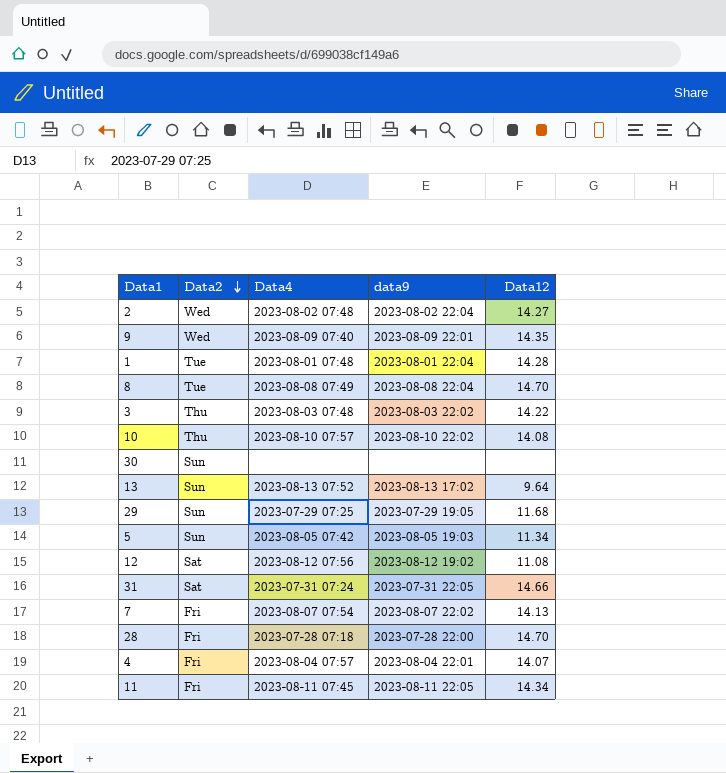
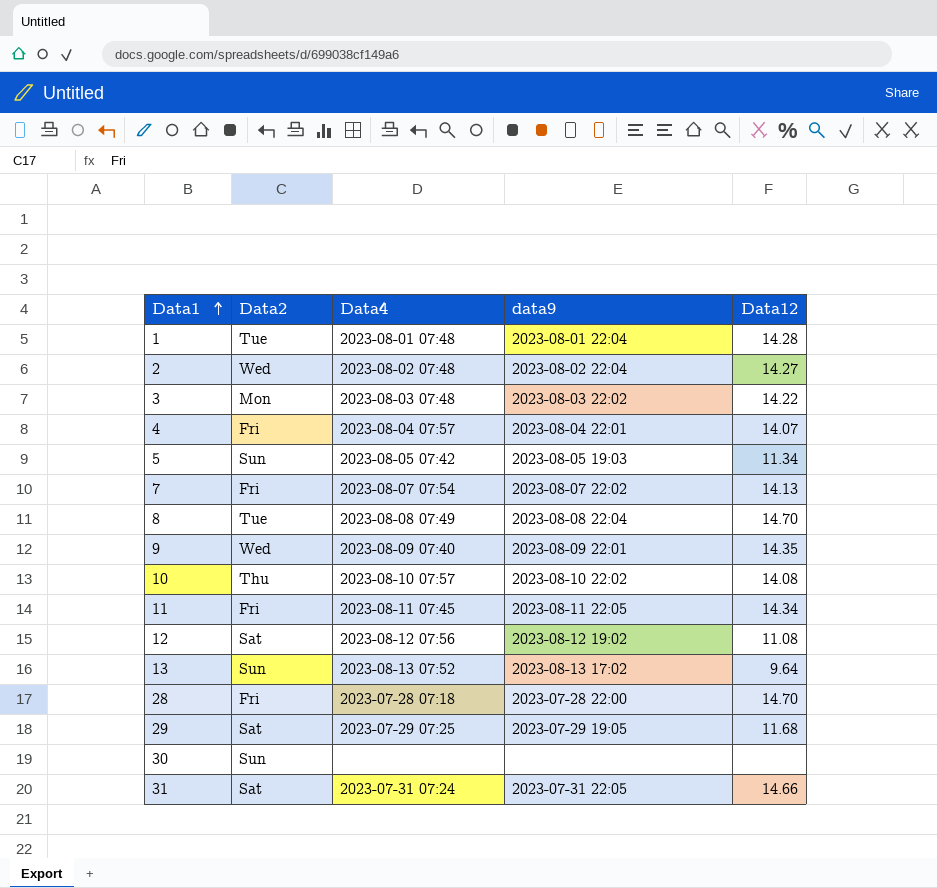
row order: Data2 descending -> Data1 ascending
3 | Data2: Thu -> Mon
29 | Data2: Sun -> Sat

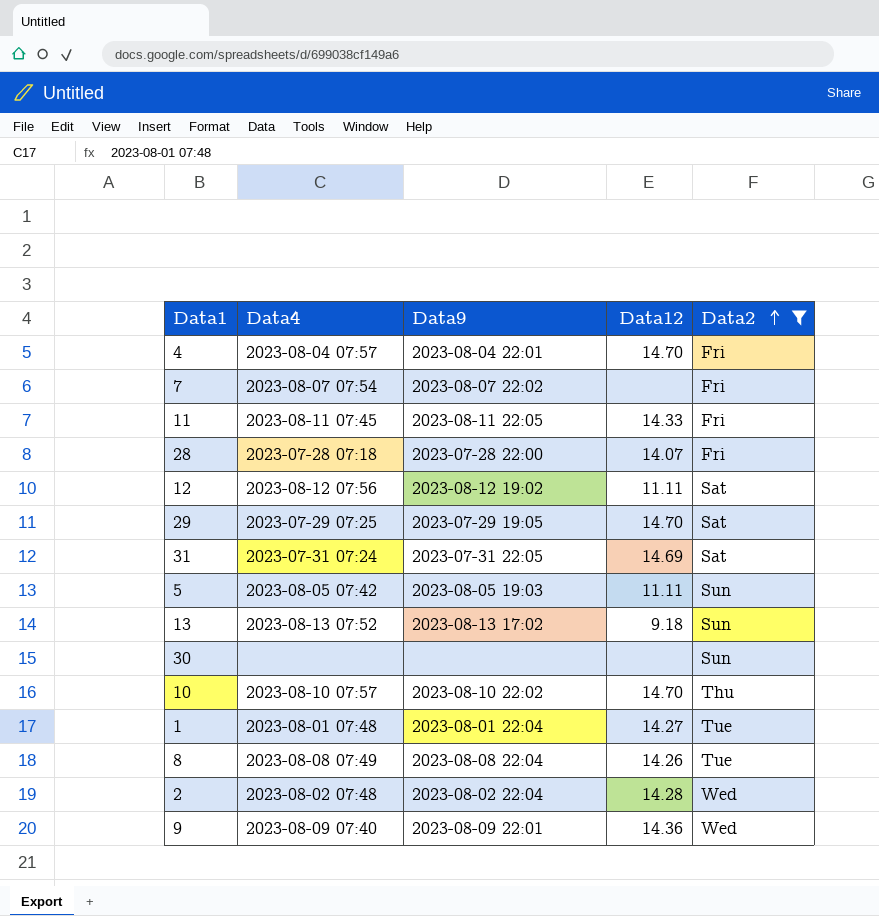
filter: none -> Data2 != Mon
row order: Data1 ascending -> Data2 ascending
column name: data9 -> Data9
column Data2 | position: 2 -> 5
4 | Data12: 14.07 -> 14.70
7 | Data12: 14.13 -> none
11 | Data12: 14.34 -> 14.33
28 | Data12: 14.70 -> 14.07
12 | Data12: 11.08 -> 11.11
29 | Data12: 11.68 -> 14.70
31 | Data12: 14.66 -> 14.69
5 | Data12: 11.34 -> 11.11
13 | Data12: 9.64 -> 9.18
10 | Data12: 14.08 -> 14.70
1 | Data12: 14.28 -> 14.27
8 | Data12: 14.70 -> 14.26
2 | Data12: 14.27 -> 14.28
9 | Data12: 14.35 -> 14.36

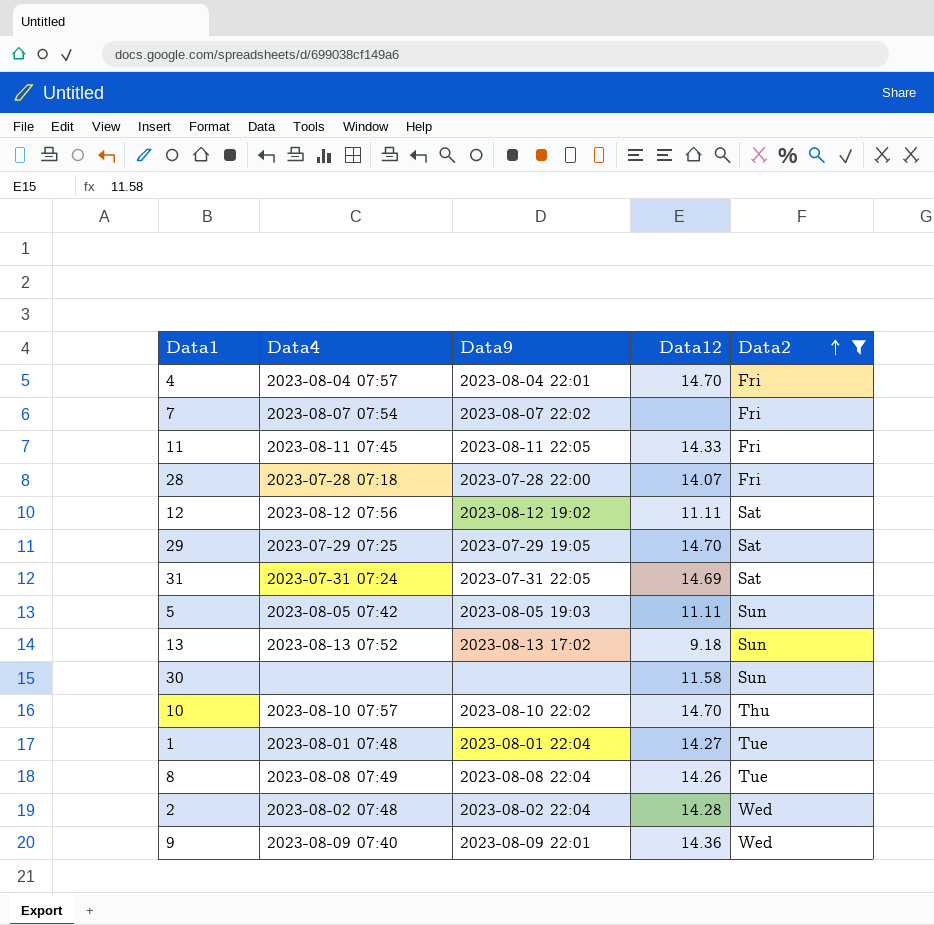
30 | Data12: none -> 11.58

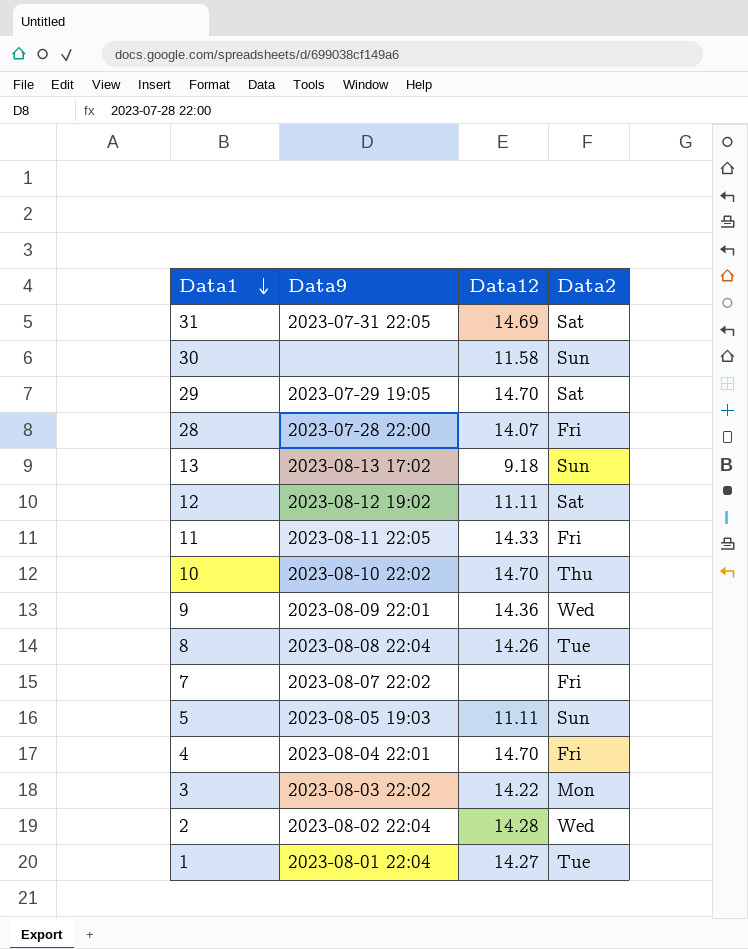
filter: Data2 != Mon -> none
row order: Data2 ascending -> Data1 descending
column Data4 | position: 2 -> none

